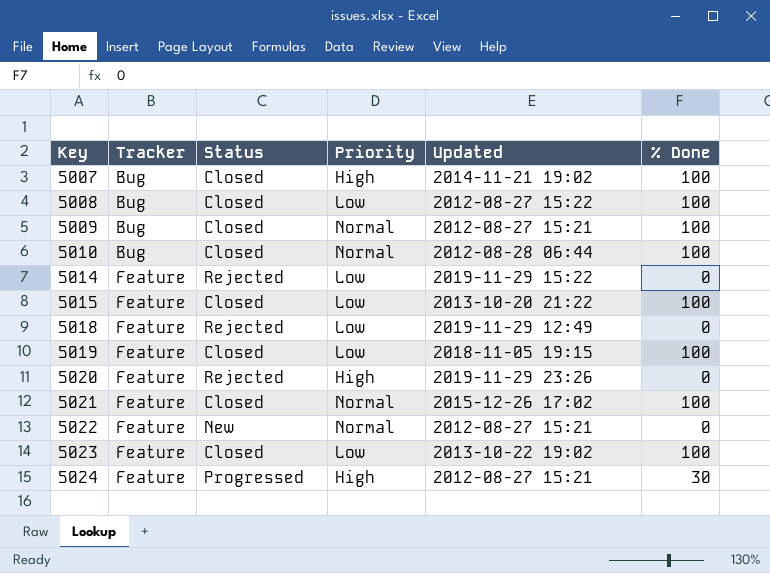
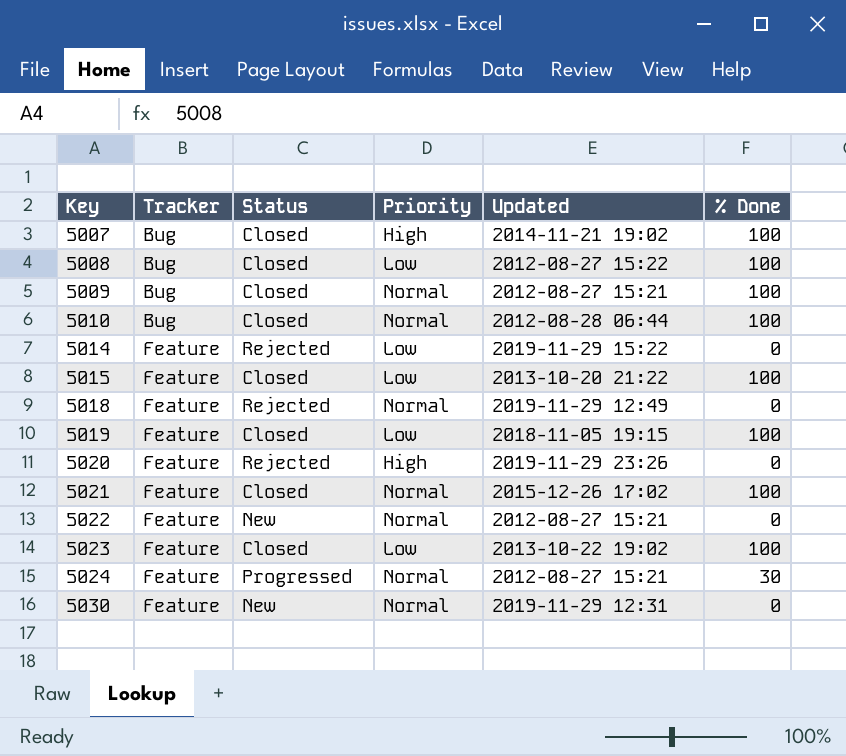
5018 | Priority: Low -> Normal
5024 | Priority: High -> Normal
row 5030: none -> Feature | New | Normal | 2019-11-29 12:31 | 0

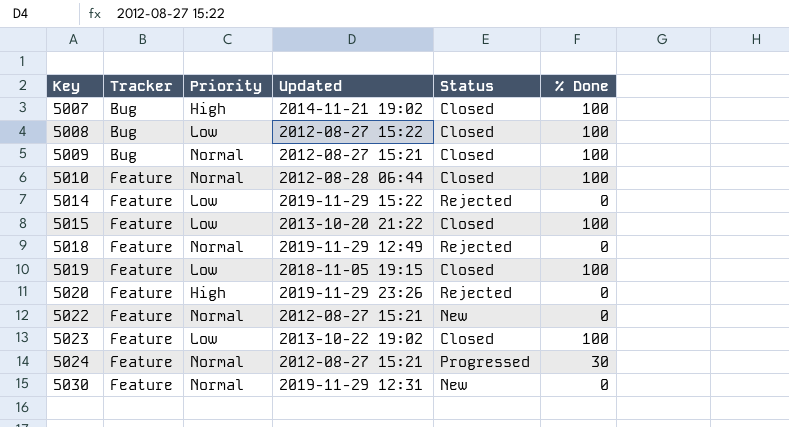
column Status | position: 3 -> 5
row 5021: Feature | Closed | Normal | 2015-12-26 17:02 | 100 -> none
5010 | Tracker: Bug -> Feature

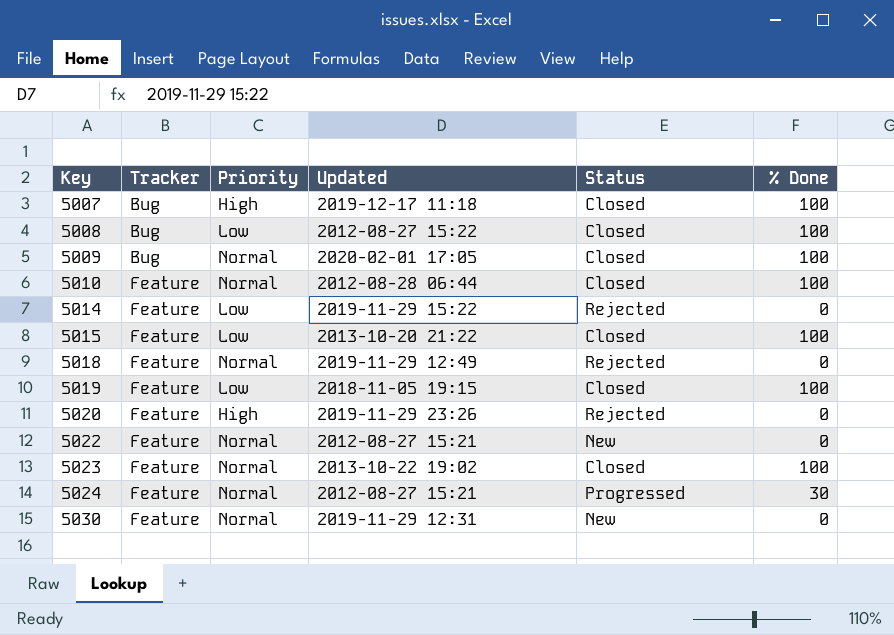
5007 | Updated: 2014-11-21 19:02 -> 2019-12-17 11:18
5009 | Updated: 2012-08-27 15:21 -> 2020-02-01 17:05
5023 | Priority: Low -> Normal

